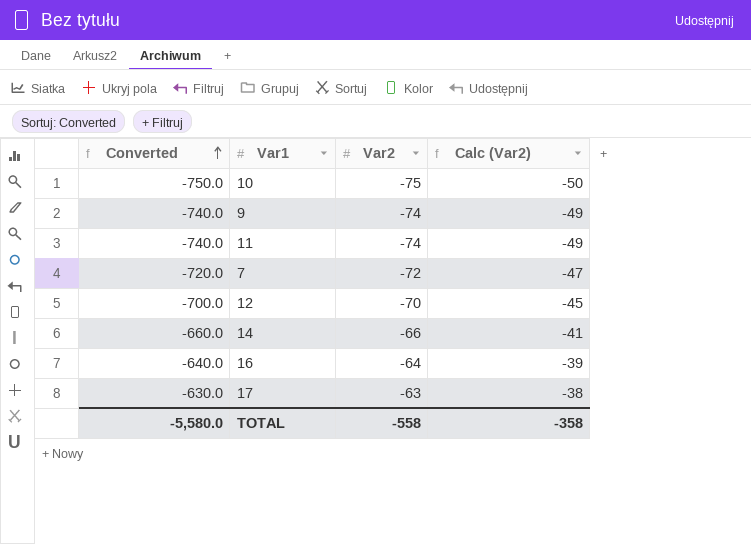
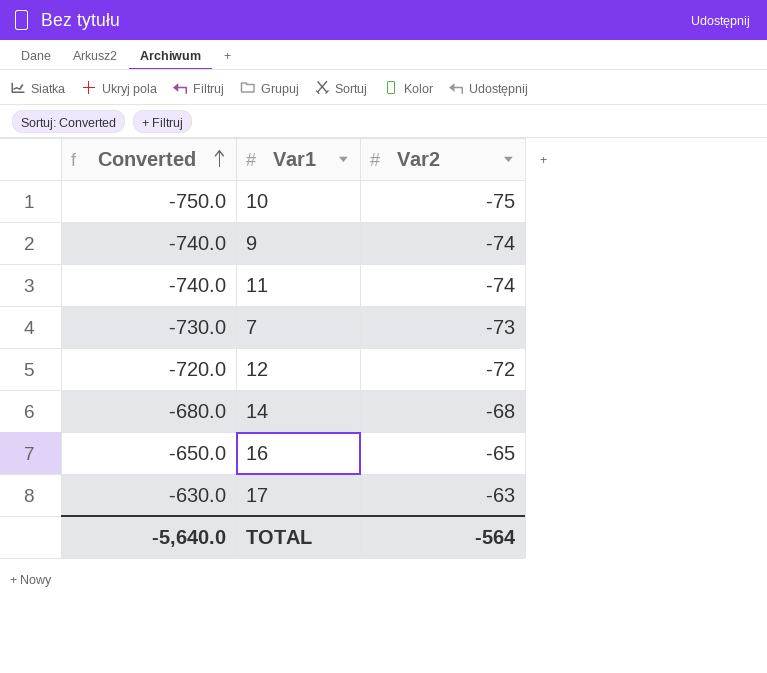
column Calc (Var2) | formula: [Var2] + 25 -> none
7 | Converted: -720.0 -> -730.0
7 | Var2: -72 -> -73
12 | Converted: -700.0 -> -720.0
12 | Var2: -70 -> -72
14 | Converted: -660.0 -> -680.0
14 | Var2: -66 -> -68
16 | Converted: -640.0 -> -650.0
16 | Var2: -64 -> -65
TOTAL | Converted: -5,580.0 -> -5,640.0
TOTAL | Var2: -558 -> -564

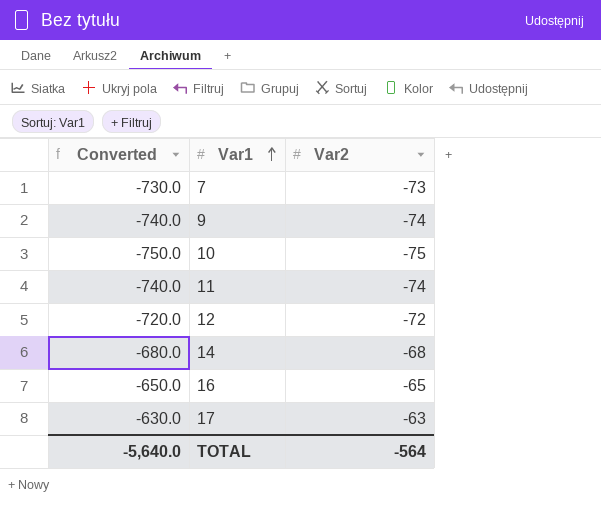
row order: Converted ascending -> Var1 ascending

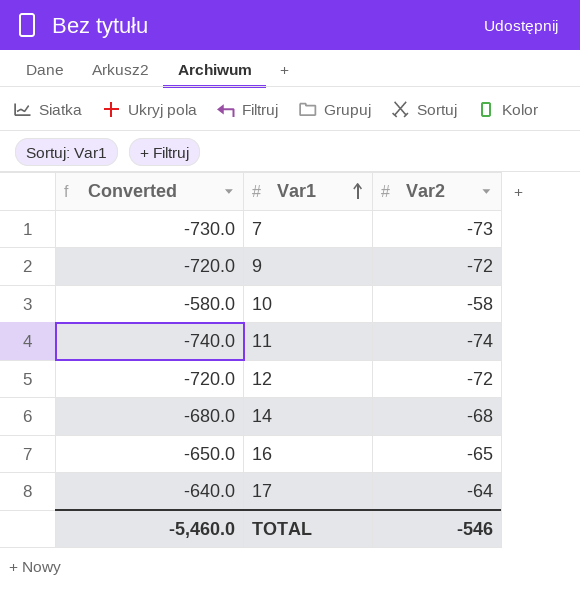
9 | Converted: -740.0 -> -720.0
9 | Var2: -74 -> -72
10 | Converted: -750.0 -> -580.0
10 | Var2: -75 -> -58
17 | Converted: -630.0 -> -640.0
17 | Var2: -63 -> -64
TOTAL | Converted: -5,640.0 -> -5,460.0
TOTAL | Var2: -564 -> -546

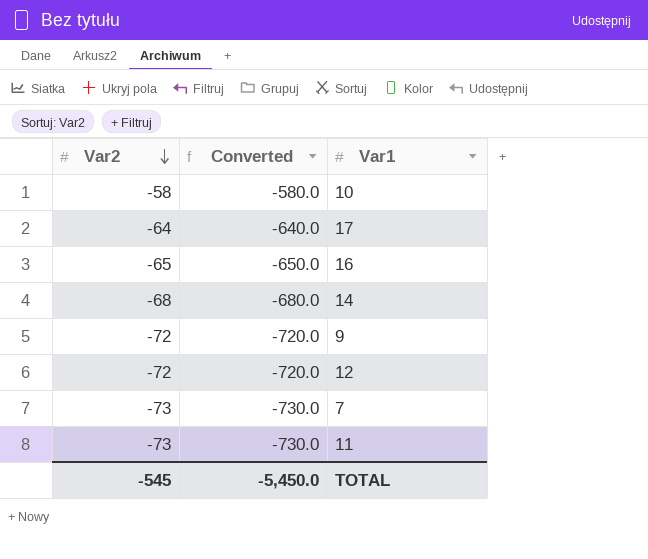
row order: Var1 ascending -> Var2 descending
column Var2 | position: 3 -> 1
11 | Var2: -74 -> -73
11 | Converted: -740.0 -> -730.0
TOTAL | Var2: -546 -> -545
TOTAL | Converted: -5,460.0 -> -5,450.0

